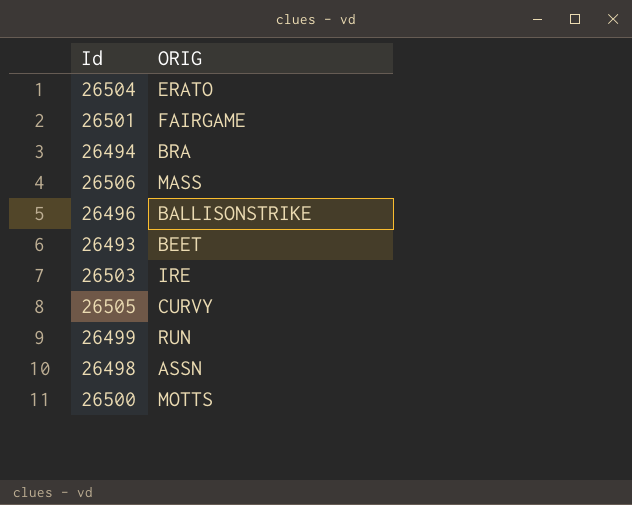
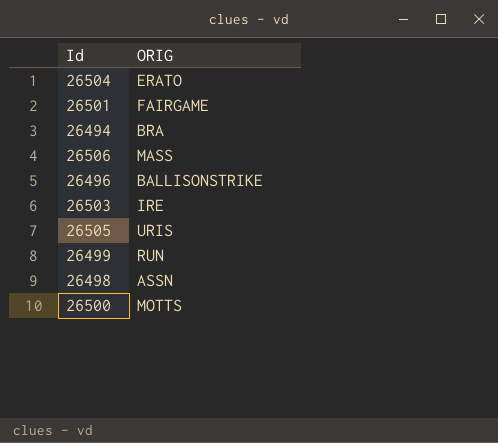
row 26493: BEET -> none
26505 | ORIG: CURVY -> URIS

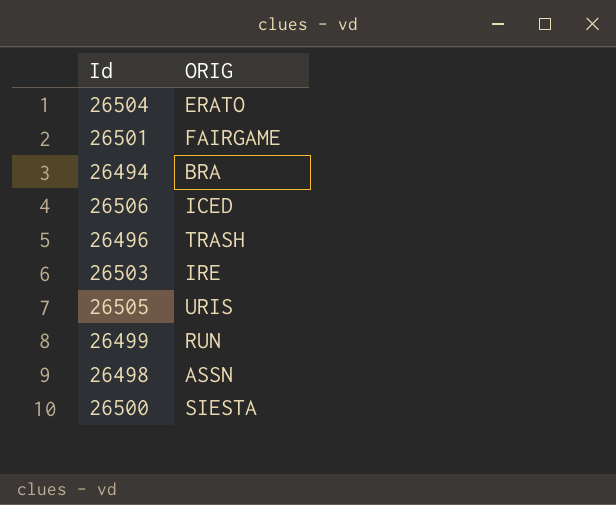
26506 | ORIG: MASS -> ICED
26496 | ORIG: BALLISONSTRIKE -> TRASH
26500 | ORIG: MOTTS -> SIESTA

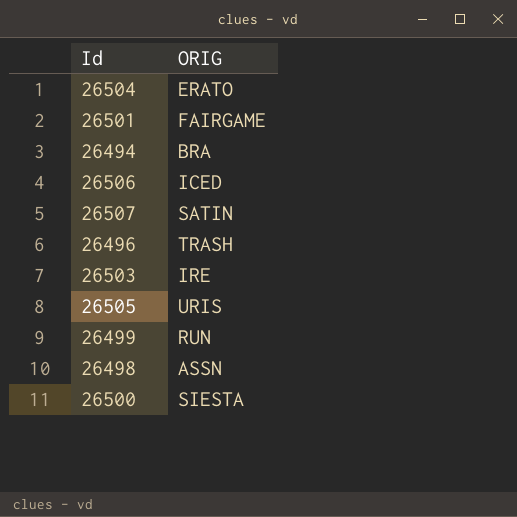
row 26507: none -> SATIN

